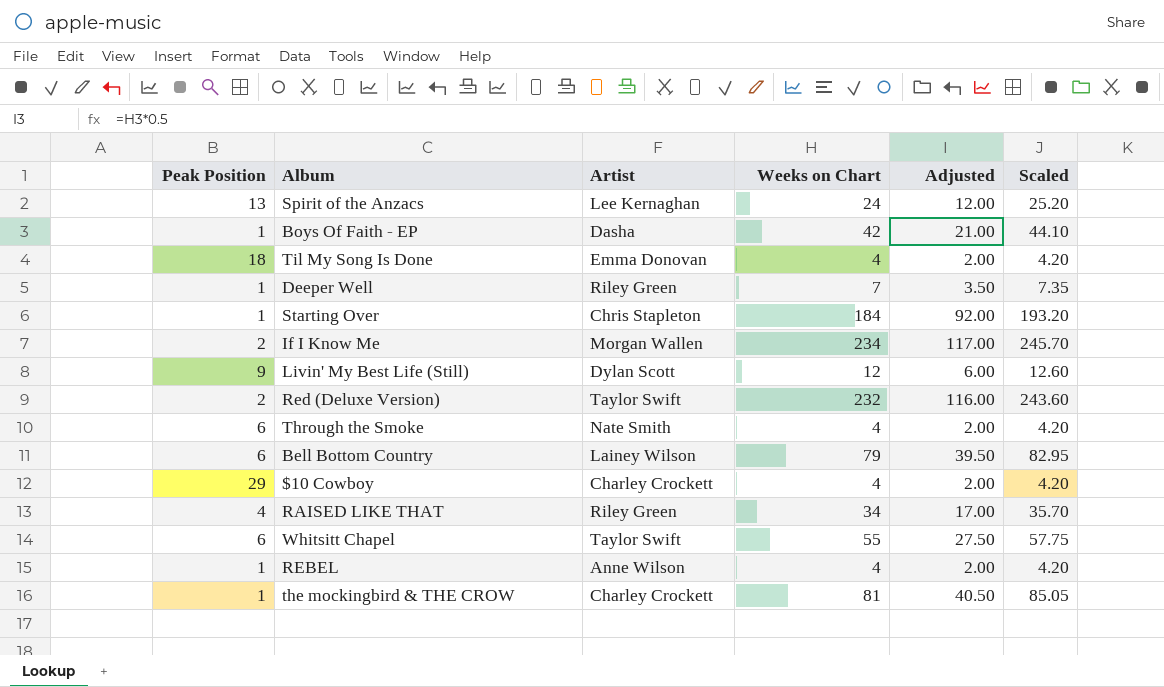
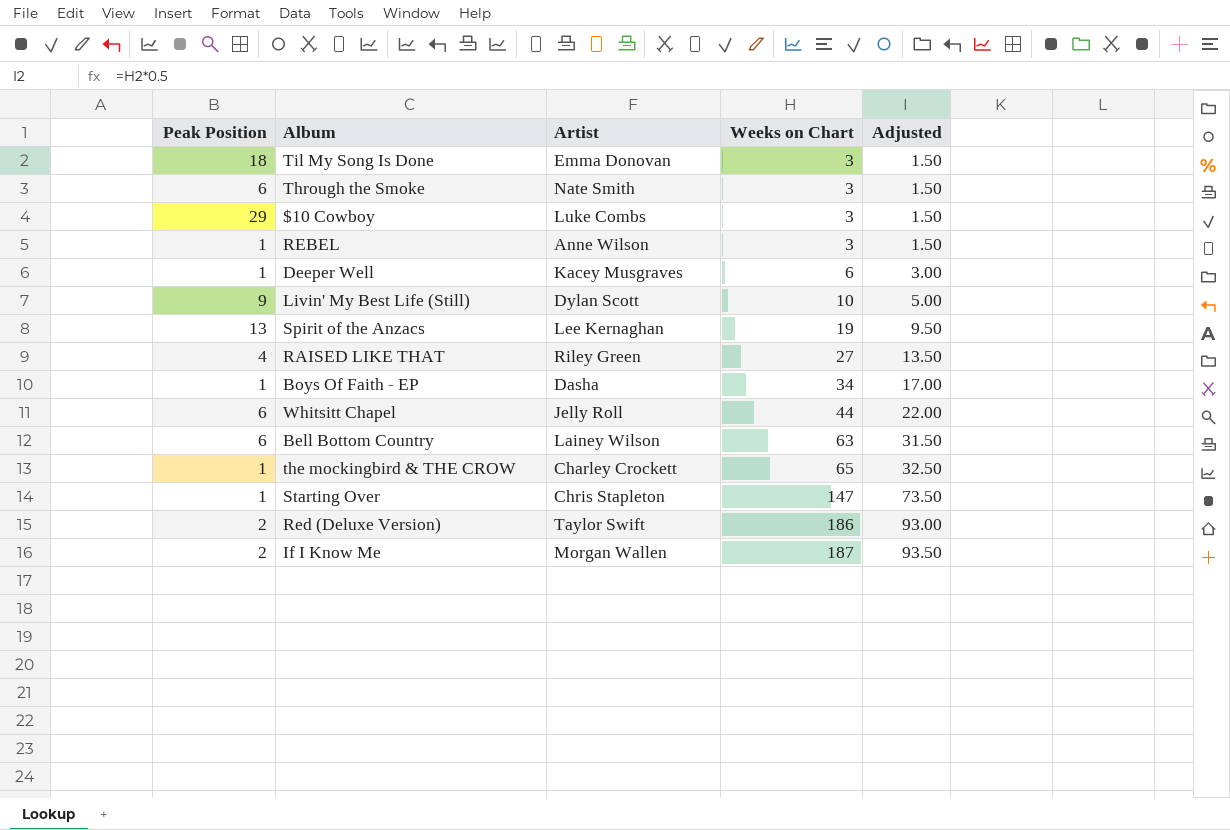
row order: none -> Weeks on Chart ascending
column Scaled | formula: [Weeks on Chart] * 1.05 -> none
Til My Song Is Done | Weeks on Chart: 4 -> 3
Til My Song Is Done | Adjusted: 2.00 -> 1.50
Through the Smoke | Weeks on Chart: 4 -> 3
Through the Smoke | Adjusted: 2.00 -> 1.50
$10 Cowboy | Artist: Charley Crockett -> Luke Combs
$10 Cowboy | Weeks on Chart: 4 -> 3
$10 Cowboy | Adjusted: 2.00 -> 1.50
REBEL | Weeks on Chart: 4 -> 3
REBEL | Adjusted: 2.00 -> 1.50
Deeper Well | Artist: Riley Green -> Kacey Musgraves
Deeper Well | Weeks on Chart: 7 -> 6
Deeper Well | Adjusted: 3.50 -> 3.00
Livin' My Best Life (Still) | Weeks on Chart: 12 -> 10
Livin' My Best Life (Still) | Adjusted: 6.00 -> 5.00
Spirit of the Anzacs | Weeks on Chart: 24 -> 19
Spirit of the Anzacs | Adjusted: 12.00 -> 9.50
RAISED LIKE THAT | Weeks on Chart: 34 -> 27
RAISED LIKE THAT | Adjusted: 17.00 -> 13.50
Boys Of Faith - EP | Weeks on Chart: 42 -> 34
Boys Of Faith - EP | Adjusted: 21.00 -> 17.00
Whitsitt Chapel | Artist: Taylor Swift -> Jelly Roll
Whitsitt Chapel | Weeks on Chart: 55 -> 44
Whitsitt Chapel | Adjusted: 27.50 -> 22.00
Bell Bottom Country | Weeks on Chart: 79 -> 63
Bell Bottom Country | Adjusted: 39.50 -> 31.50
the mockingbird & THE CROW | Weeks on Chart: 81 -> 65
the mockingbird & THE CROW | Adjusted: 40.50 -> 32.50
Starting Over | Weeks on Chart: 184 -> 147
Starting Over | Adjusted: 92.00 -> 73.50
Red (Deluxe Version) | Weeks on Chart: 232 -> 186
Red (Deluxe Version) | Adjusted: 116.00 -> 93.00
If I Know Me | Weeks on Chart: 234 -> 187
If I Know Me | Adjusted: 117.00 -> 93.50

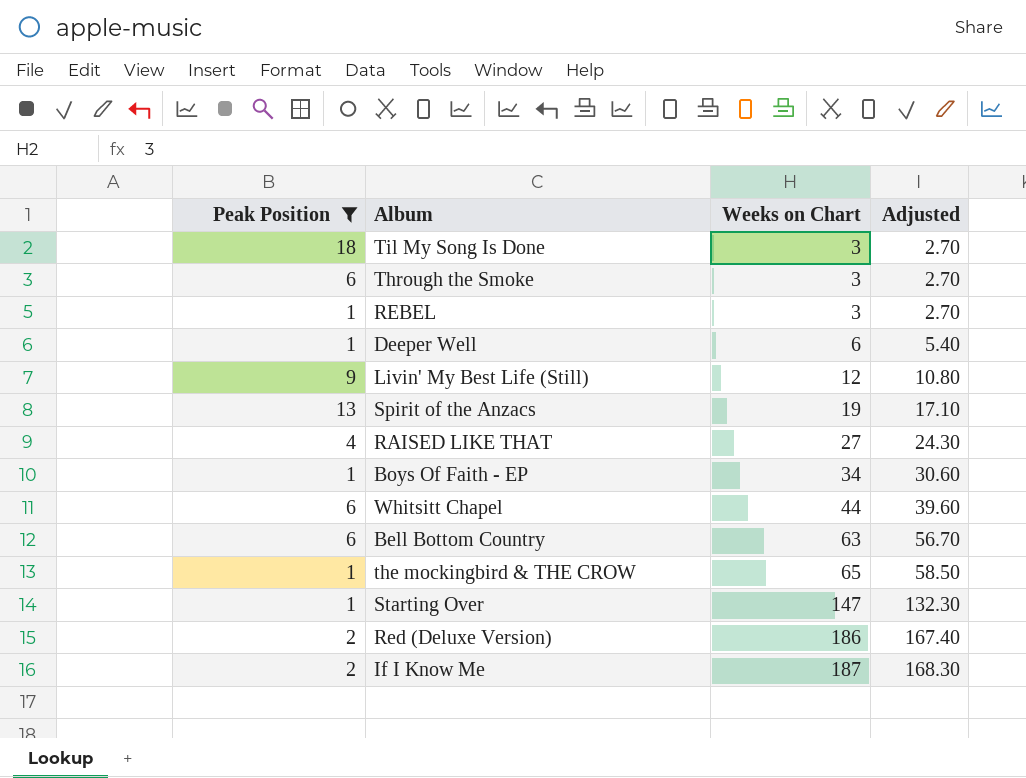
filter: none -> Peak Position != 29
column Artist | position: 3 -> none
column Adjusted | formula: [Weeks on Chart] * 0.5 -> [Weeks on Chart] * 0.9
Livin' My Best Life (Still) | Weeks on Chart: 10 -> 12

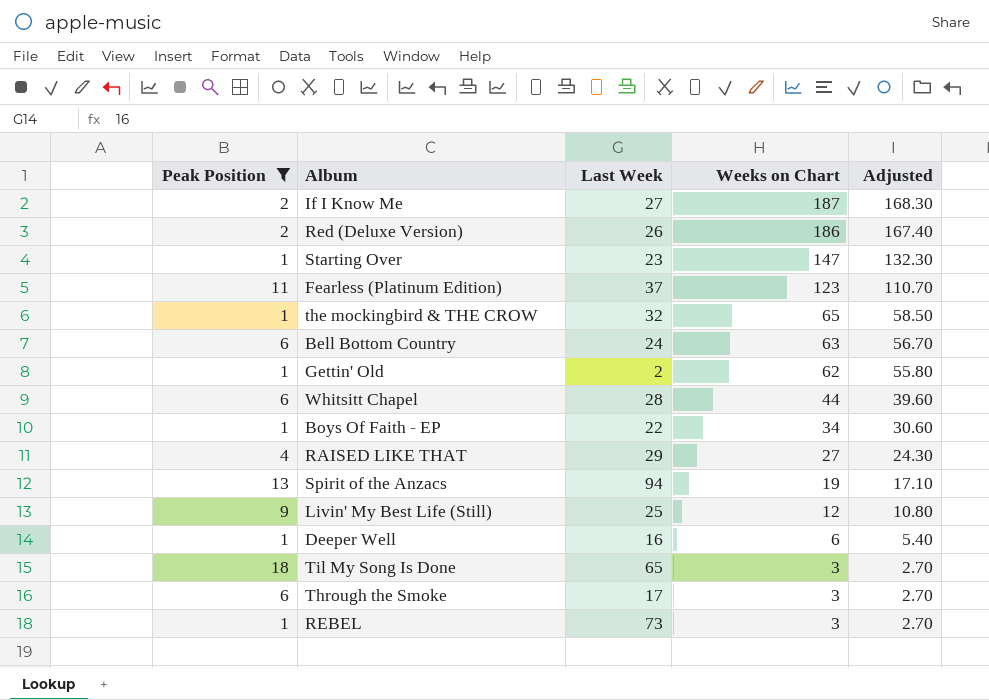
row order: Weeks on Chart ascending -> Weeks on Chart descending
column Last Week | position: none -> 3
row Fearless (Platinum Edition): none -> 11 | 37 | 123 | 110.70
row Gettin' Old: none -> 1 | 2 | 62 | 55.80

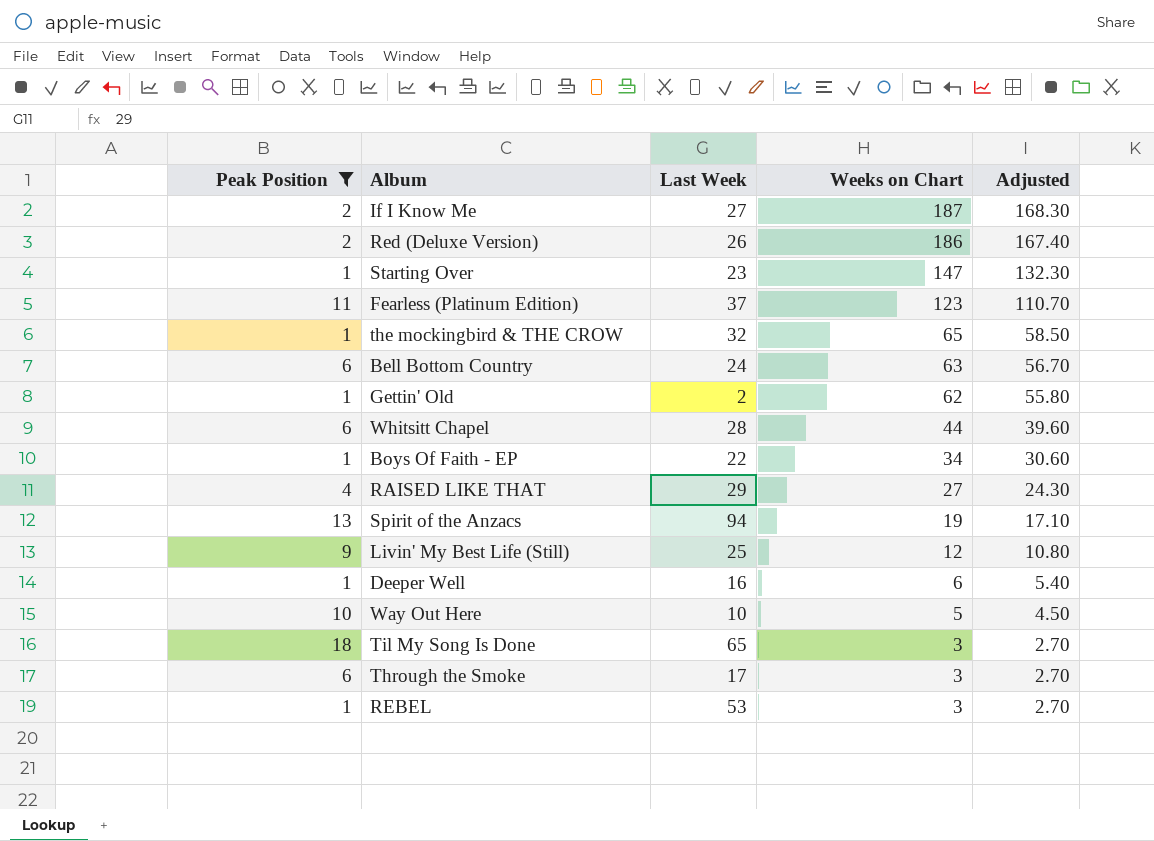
row Way Out Here: none -> 10 | 10 | 5 | 4.50
REBEL | Last Week: 73 -> 53

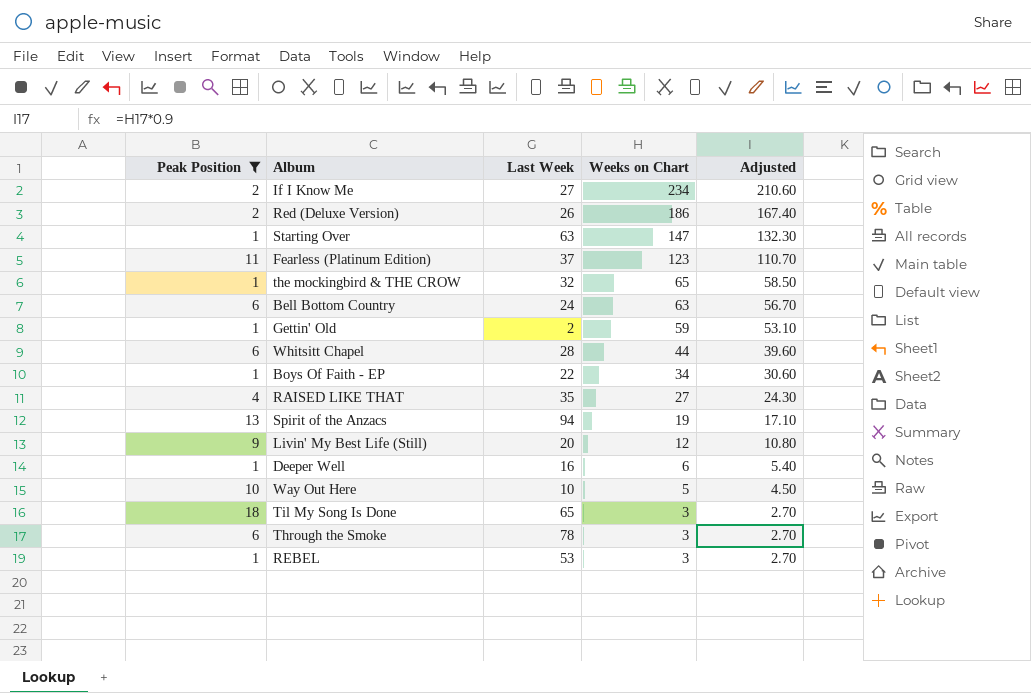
If I Know Me | Weeks on Chart: 187 -> 234
If I Know Me | Adjusted: 168.30 -> 210.60
Starting Over | Last Week: 23 -> 63
Gettin' Old | Weeks on Chart: 62 -> 59
Gettin' Old | Adjusted: 55.80 -> 53.10
RAISED LIKE THAT | Last Week: 29 -> 35
Livin' My Best Life (Still) | Last Week: 25 -> 20
Through the Smoke | Last Week: 17 -> 78

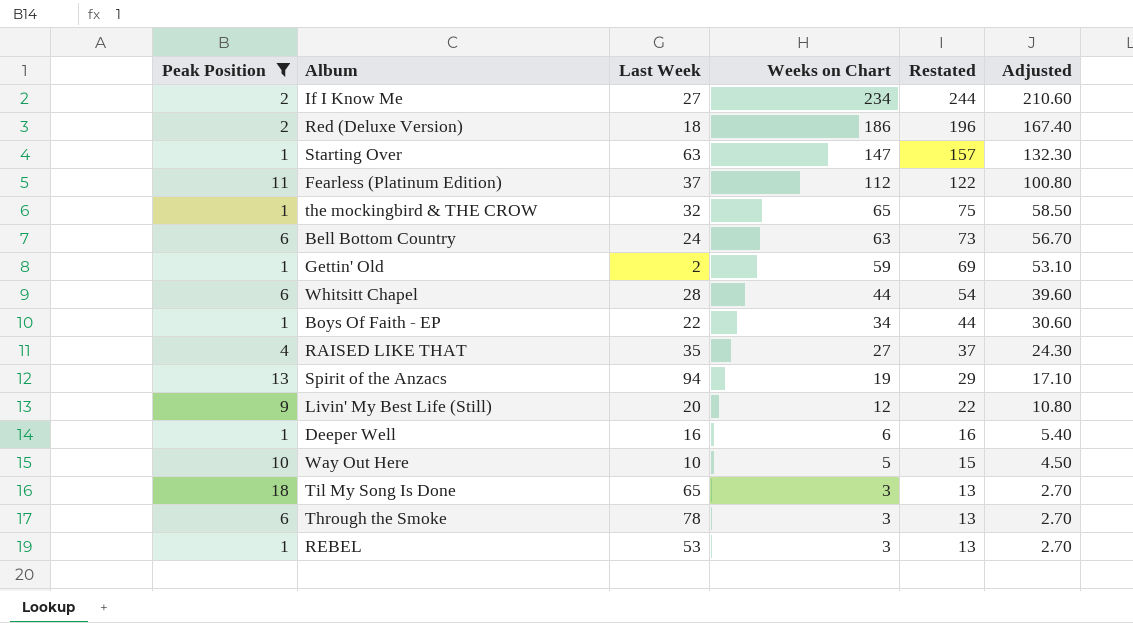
column Restated | formula: none -> [Weeks on Chart] + 10
Red (Deluxe Version) | Last Week: 26 -> 18
Fearless (Platinum Edition) | Weeks on Chart: 123 -> 112
Fearless (Platinum Edition) | Adjusted: 110.70 -> 100.80

